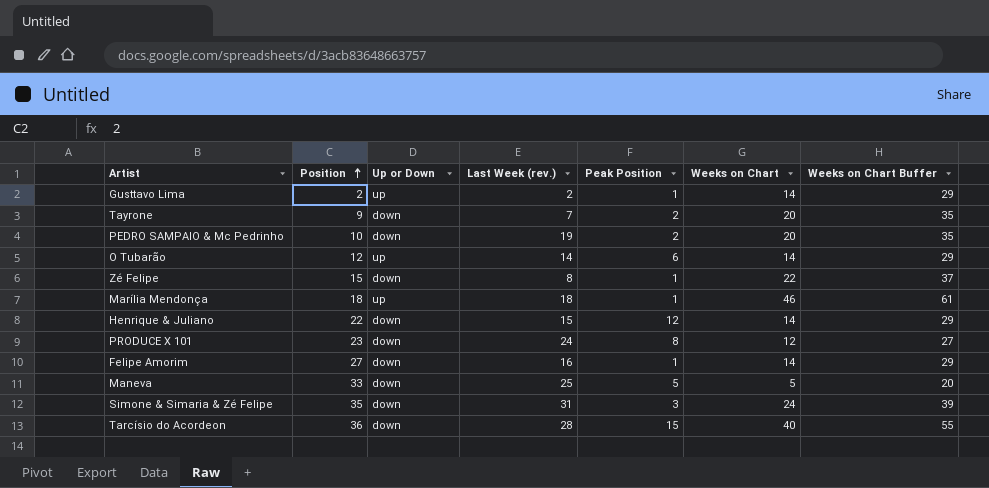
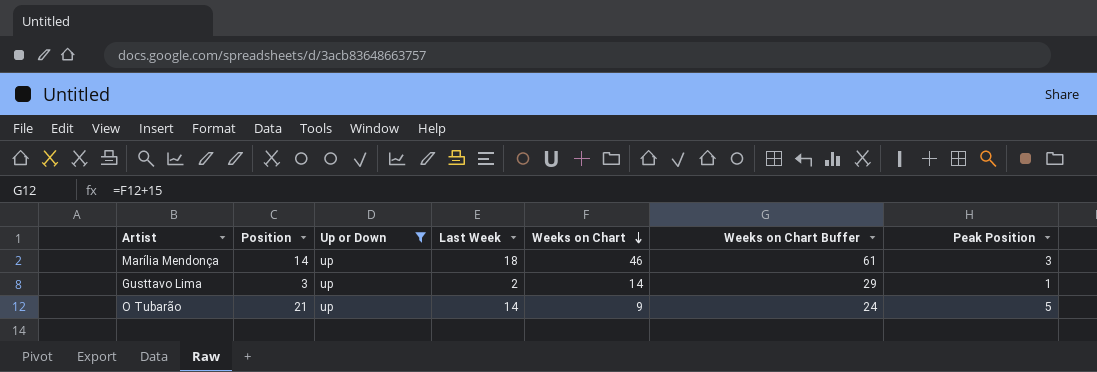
filter: none -> Up or Down = up
row order: Position ascending -> Weeks on Chart descending
column name: Last Week (rev.) -> Last Week
column Peak Position | position: 5 -> 7
Marília Mendonça | Position: 18 -> 14
Marília Mendonça | Peak Position: 1 -> 3
Gusttavo Lima | Position: 2 -> 3
O Tubarão | Position: 12 -> 21
O Tubarão | Weeks on Chart: 14 -> 9
O Tubarão | Weeks on Chart Buffer: 29 -> 24
O Tubarão | Peak Position: 6 -> 5

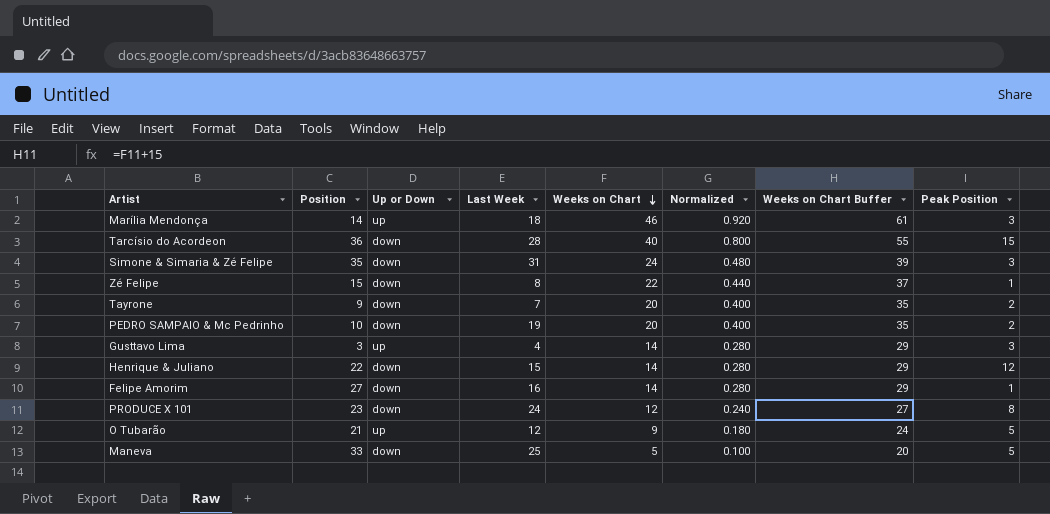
filter: Up or Down = up -> none
column Normalized | formula: none -> [Weeks on Chart] * 0.02
Gusttavo Lima | Last Week: 2 -> 4
Gusttavo Lima | Peak Position: 1 -> 3
O Tubarão | Last Week: 14 -> 12

